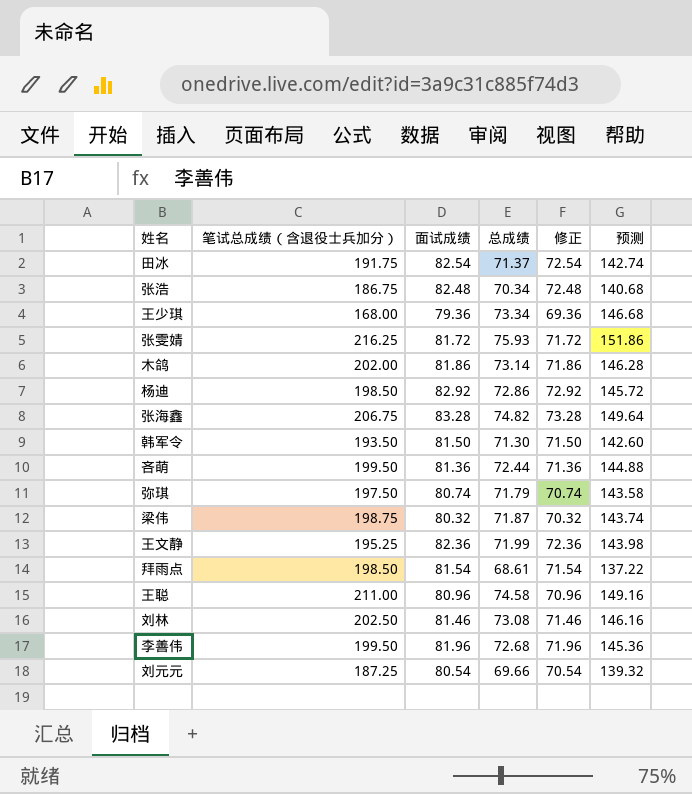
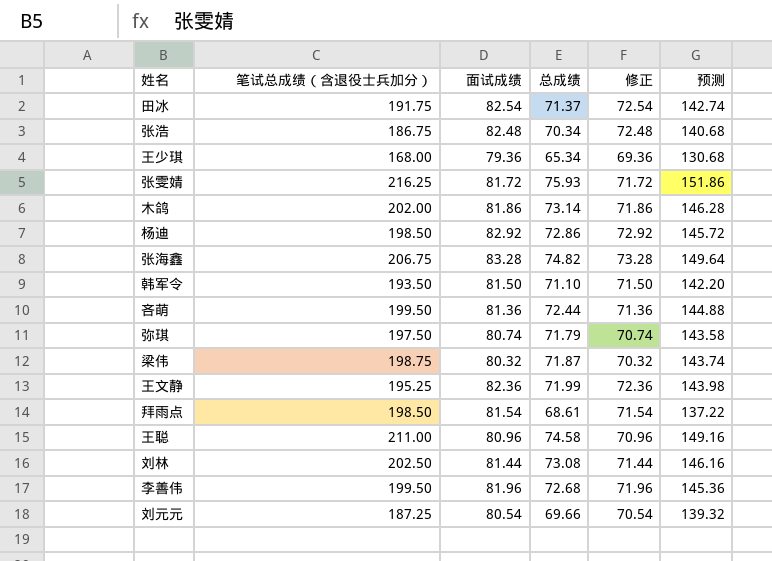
王少琪 | 总成绩: 73.34 -> 65.34
王少琪 | 预测: 146.68 -> 130.68
韩军令 | 总成绩: 71.30 -> 71.10
韩军令 | 预测: 142.60 -> 142.20
刘林 | 面试成绩: 81.46 -> 81.44
刘林 | 修正: 71.46 -> 71.44

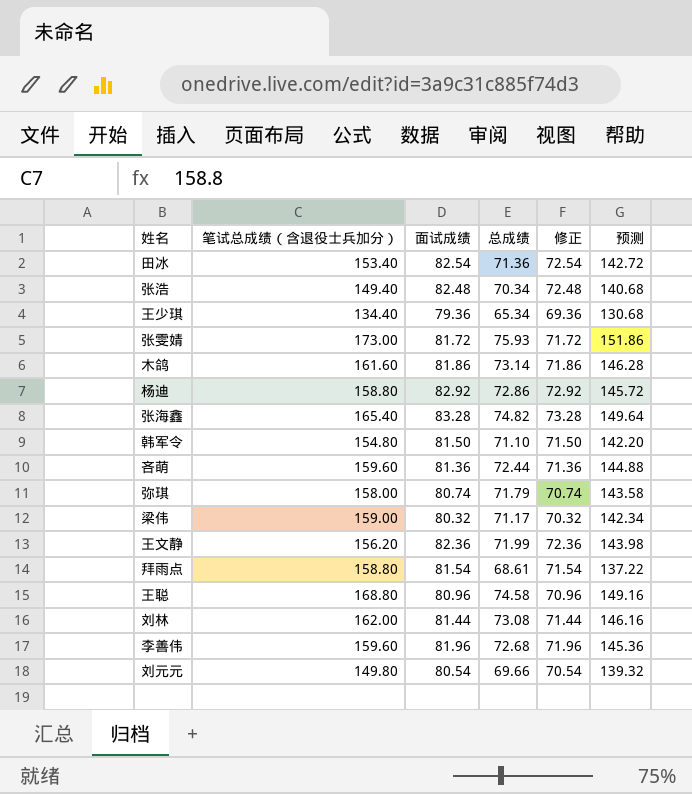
田冰 | 笔试总成绩（含退役士兵加分）: 191.75 -> 153.40
田冰 | 总成绩: 71.37 -> 71.36
田冰 | 预测: 142.74 -> 142.72
张浩 | 笔试总成绩（含退役士兵加分）: 186.75 -> 149.40
王少琪 | 笔试总成绩（含退役士兵加分）: 168.00 -> 134.40
张雯婧 | 笔试总成绩（含退役士兵加分）: 216.25 -> 173.00
木鸽 | 笔试总成绩（含退役士兵加分）: 202.00 -> 161.60
杨迪 | 笔试总成绩（含退役士兵加分）: 198.50 -> 158.80
张海鑫 | 笔试总成绩（含退役士兵加分）: 206.75 -> 165.40
韩军令 | 笔试总成绩（含退役士兵加分）: 193.50 -> 154.80
吝萌 | 笔试总成绩（含退役士兵加分）: 199.50 -> 159.60
弥琪 | 笔试总成绩（含退役士兵加分）: 197.50 -> 158.00
梁伟 | 笔试总成绩（含退役士兵加分）: 198.75 -> 159.00
梁伟 | 总成绩: 71.87 -> 71.17
梁伟 | 预测: 143.74 -> 142.34
王文静 | 笔试总成绩（含退役士兵加分）: 195.25 -> 156.20
拜雨点 | 笔试总成绩（含退役士兵加分）: 198.50 -> 158.80
王聪 | 笔试总成绩（含退役士兵加分）: 211.00 -> 168.80
刘林 | 笔试总成绩（含退役士兵加分）: 202.50 -> 162.00
李善伟 | 笔试总成绩（含退役士兵加分）: 199.50 -> 159.60
刘元元 | 笔试总成绩（含退役士兵加分）: 187.25 -> 149.80

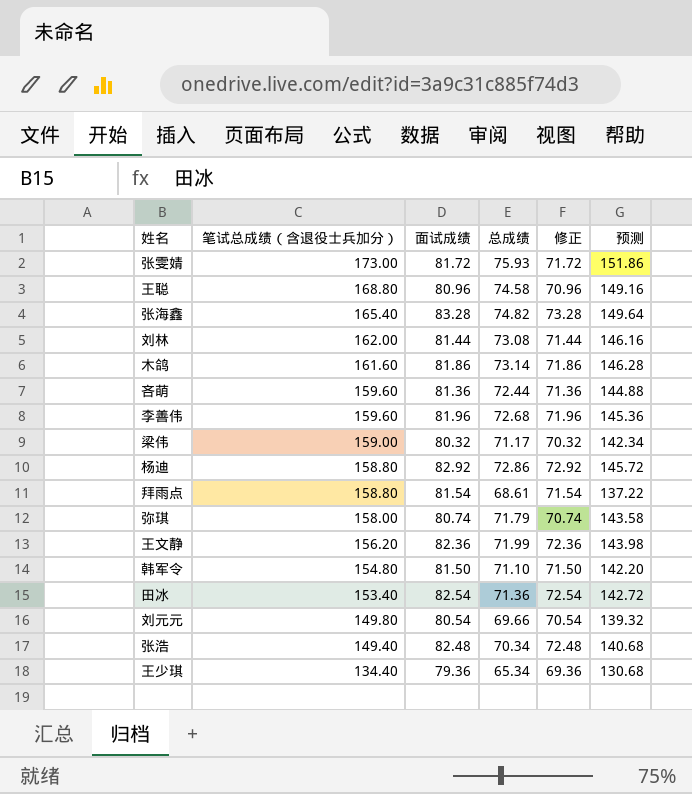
row order: none -> 笔试总成绩（含退役士兵加分） descending

